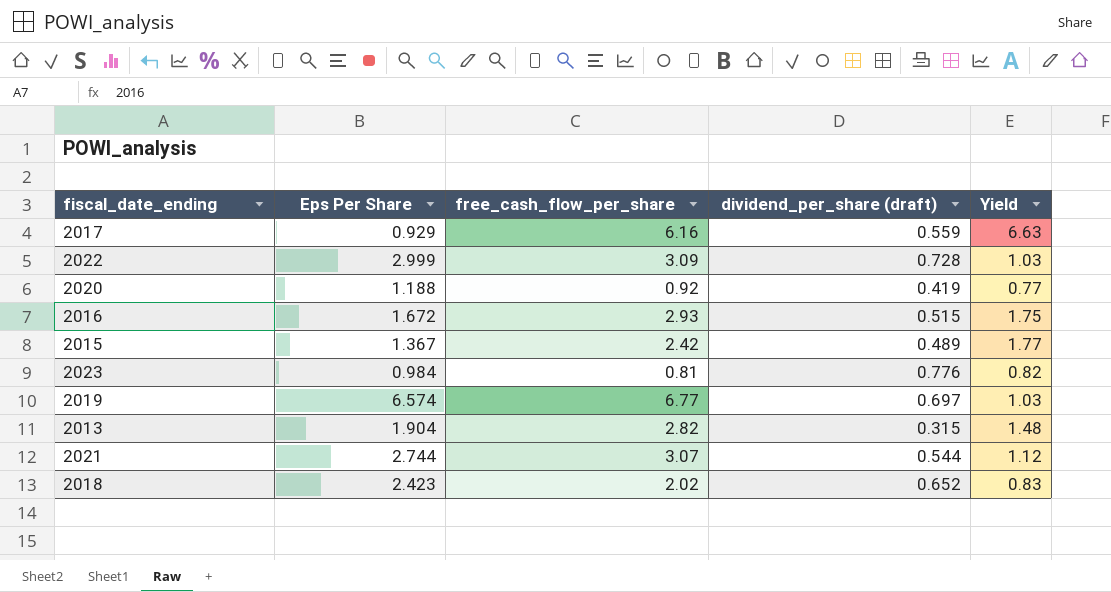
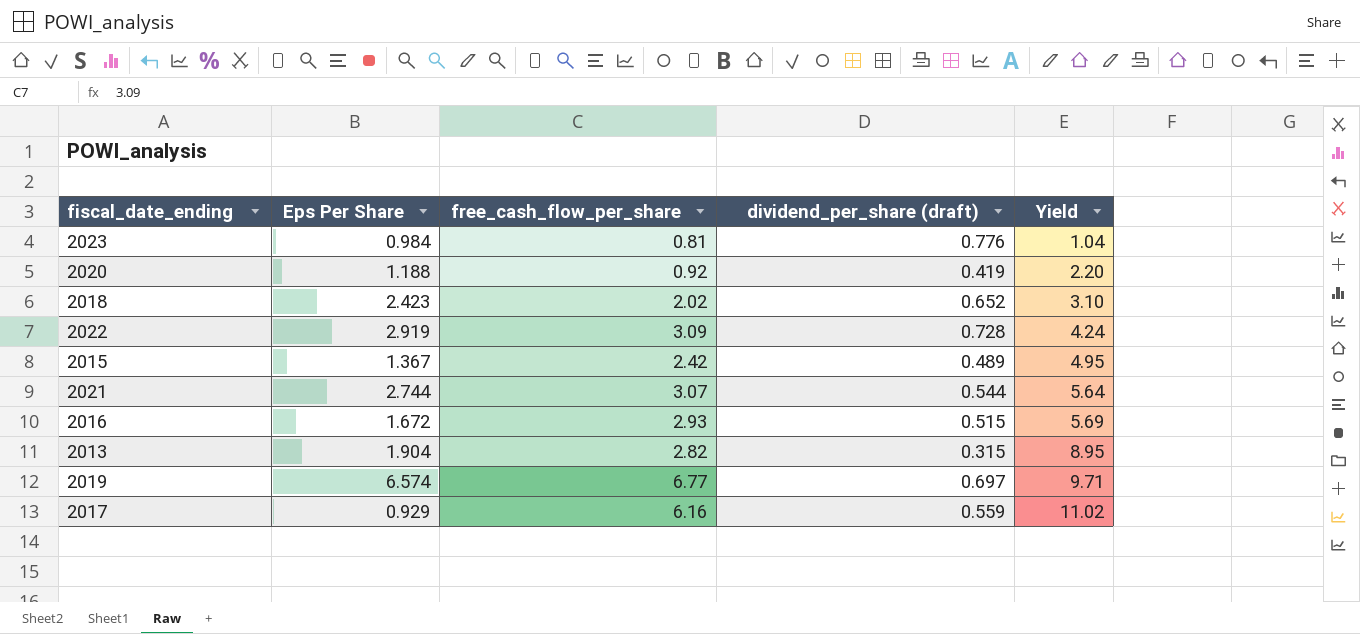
row order: none -> Yield ascending
column Yield | formula: [free_cash_flow_per_share] / [Eps Per Share] -> [free_cash_flow_per_share] / [dividend_per_share (draft)]
2022 | Eps Per Share: 2.999 -> 2.919

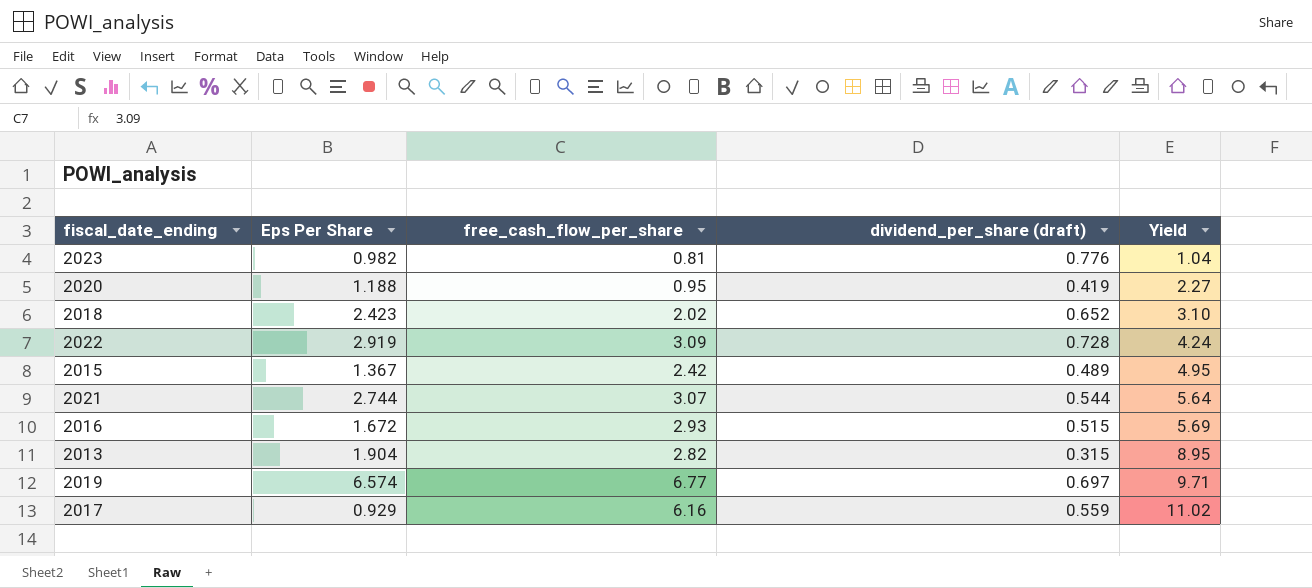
2023 | Eps Per Share: 0.984 -> 0.982
2020 | free_cash_flow_per_share: 0.92 -> 0.95
2020 | Yield: 2.20 -> 2.27

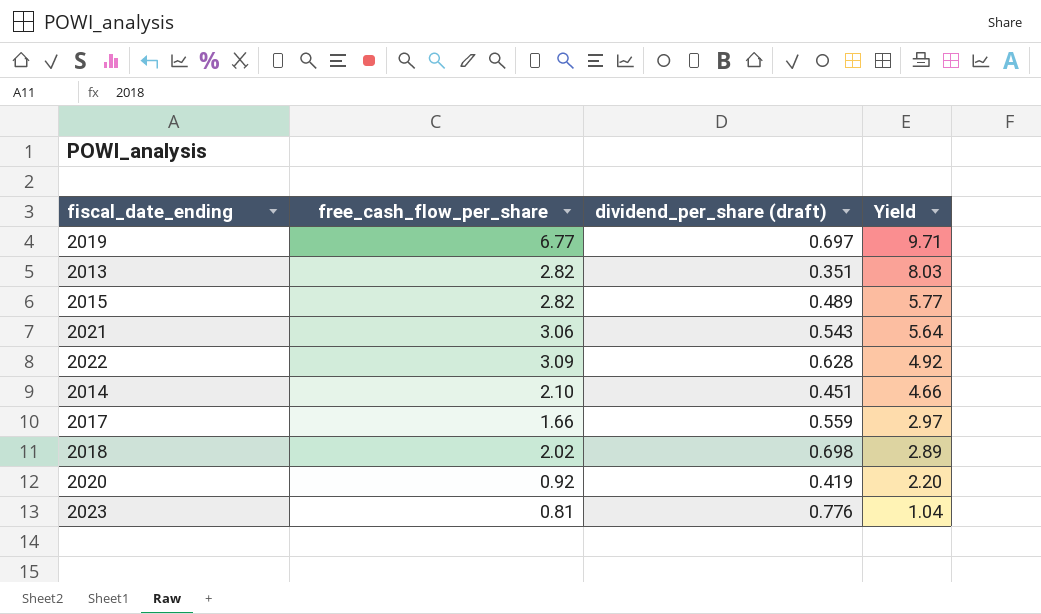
row order: Yield ascending -> Yield descending
column Eps Per Share | position: 2 -> none
row 2016: 1.672 | 2.93 | 0.515 | 5.69 -> none
2013 | dividend_per_share (draft): 0.315 -> 0.351
2013 | Yield: 8.95 -> 8.03
2015 | free_cash_flow_per_share: 2.42 -> 2.82
2015 | Yield: 4.95 -> 5.77
2021 | free_cash_flow_per_share: 3.07 -> 3.06
2021 | dividend_per_share (draft): 0.544 -> 0.543
2022 | dividend_per_share (draft): 0.728 -> 0.628
2022 | Yield: 4.24 -> 4.92
row 2014: none -> 2.10 | 0.451 | 4.66
2017 | free_cash_flow_per_share: 6.16 -> 1.66
2017 | Yield: 11.02 -> 2.97
2018 | dividend_per_share (draft): 0.652 -> 0.698
2018 | Yield: 3.10 -> 2.89
2020 | free_cash_flow_per_share: 0.95 -> 0.92
2020 | Yield: 2.27 -> 2.20

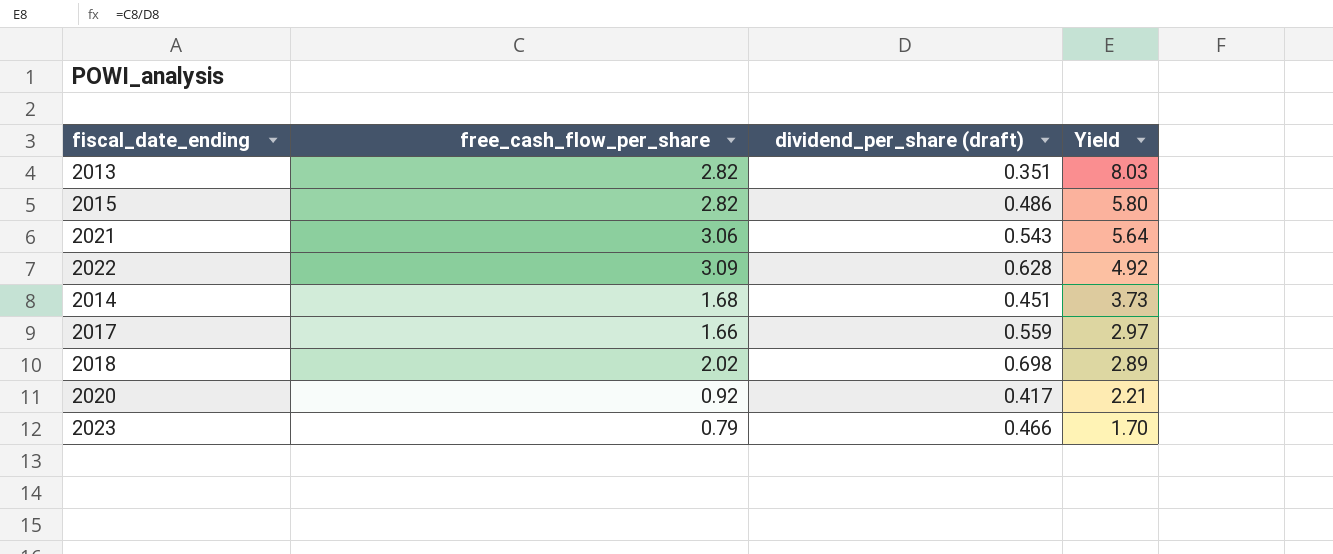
row 2019: 6.77 | 0.697 | 9.71 -> none
2015 | dividend_per_share (draft): 0.489 -> 0.486
2015 | Yield: 5.77 -> 5.80
2014 | free_cash_flow_per_share: 2.10 -> 1.68
2014 | Yield: 4.66 -> 3.73
2020 | dividend_per_share (draft): 0.419 -> 0.417
2020 | Yield: 2.20 -> 2.21
2023 | free_cash_flow_per_share: 0.81 -> 0.79
2023 | dividend_per_share (draft): 0.776 -> 0.466
2023 | Yield: 1.04 -> 1.70

